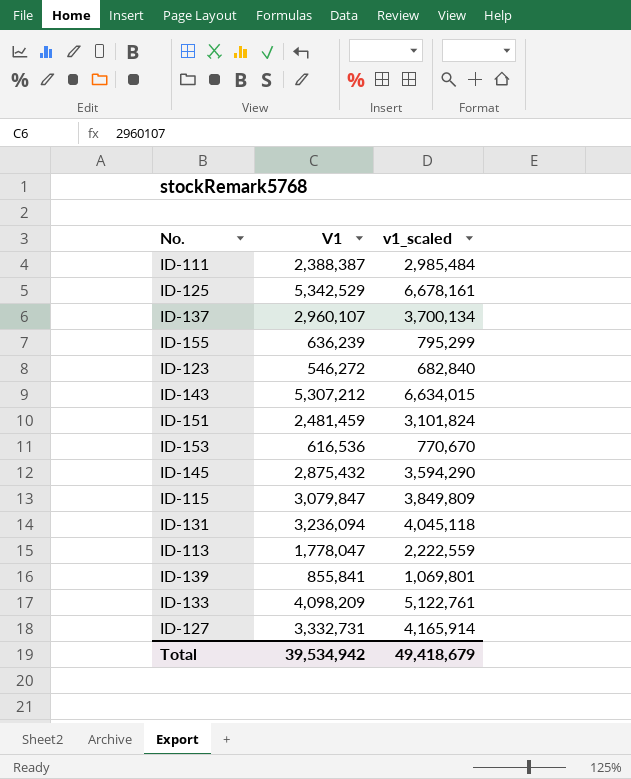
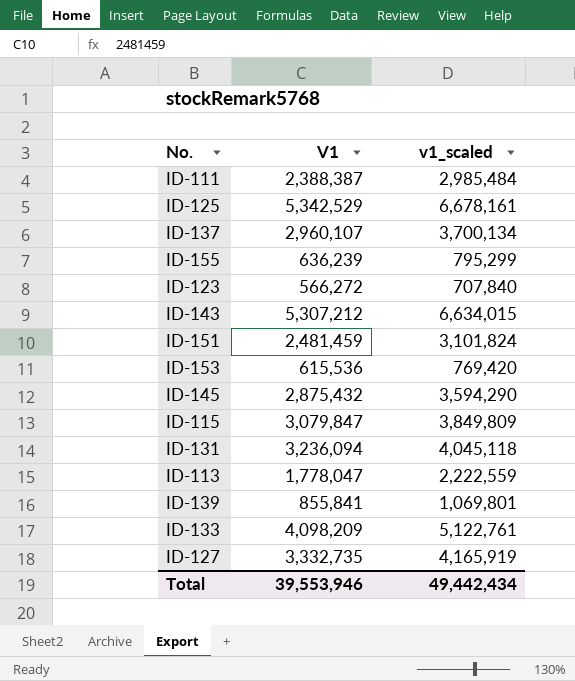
ID-123 | V1: 546,272 -> 566,272
ID-123 | v1_scaled: 682,840 -> 707,840
ID-153 | V1: 616,536 -> 615,536
ID-153 | v1_scaled: 770,670 -> 769,420
ID-127 | V1: 3,332,731 -> 3,332,735
ID-127 | v1_scaled: 4,165,914 -> 4,165,919
Total | V1: 39,534,942 -> 39,553,946
Total | v1_scaled: 49,418,679 -> 49,442,434

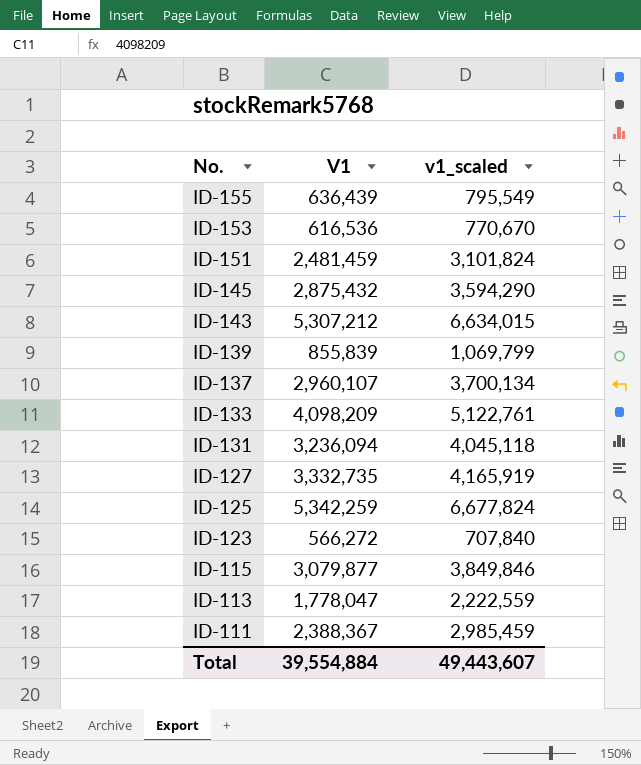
row order: none -> No. descending
ID-155 | V1: 636,239 -> 636,439
ID-155 | v1_scaled: 795,299 -> 795,549
ID-153 | V1: 615,536 -> 616,536
ID-153 | v1_scaled: 769,420 -> 770,670
ID-139 | V1: 855,841 -> 855,839
ID-139 | v1_scaled: 1,069,801 -> 1,069,799
ID-125 | V1: 5,342,529 -> 5,342,259
ID-125 | v1_scaled: 6,678,161 -> 6,677,824
ID-115 | V1: 3,079,847 -> 3,079,877
ID-115 | v1_scaled: 3,849,809 -> 3,849,846
ID-111 | V1: 2,388,387 -> 2,388,367
ID-111 | v1_scaled: 2,985,484 -> 2,985,459
Total | V1: 39,553,946 -> 39,554,884
Total | v1_scaled: 49,442,434 -> 49,443,607

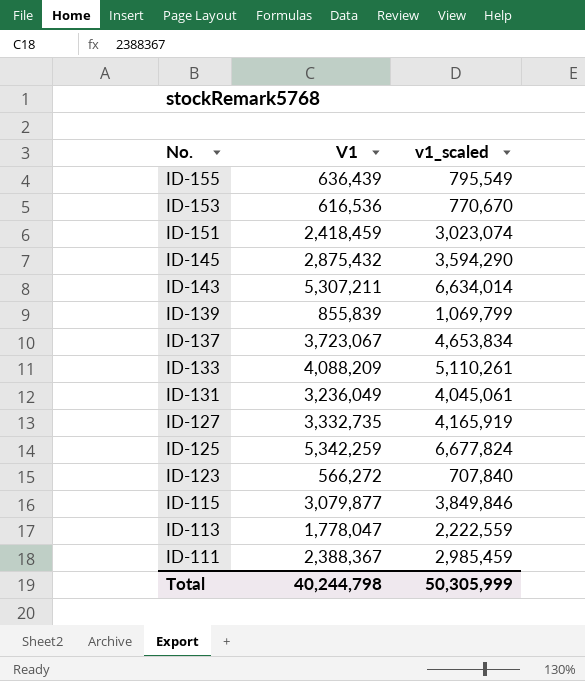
ID-151 | V1: 2,481,459 -> 2,418,459
ID-151 | v1_scaled: 3,101,824 -> 3,023,074
ID-143 | V1: 5,307,212 -> 5,307,211
ID-143 | v1_scaled: 6,634,015 -> 6,634,014
ID-137 | V1: 2,960,107 -> 3,723,067
ID-137 | v1_scaled: 3,700,134 -> 4,653,834
ID-133 | V1: 4,098,209 -> 4,088,209
ID-133 | v1_scaled: 5,122,761 -> 5,110,261
ID-131 | V1: 3,236,094 -> 3,236,049
ID-131 | v1_scaled: 4,045,118 -> 4,045,061
Total | V1: 39,554,884 -> 40,244,798
Total | v1_scaled: 49,443,607 -> 50,305,999

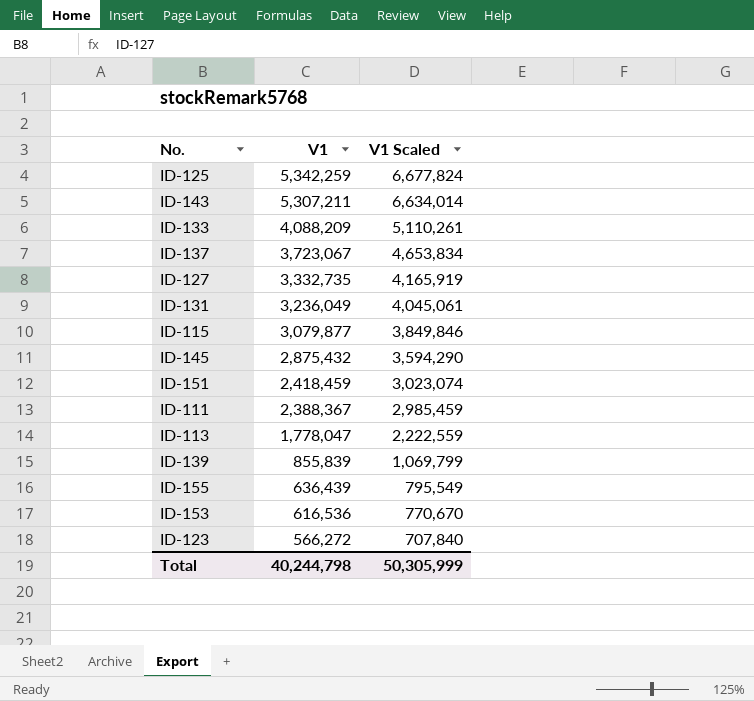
row order: No. descending -> V1 descending
column name: v1_scaled -> V1 Scaled

